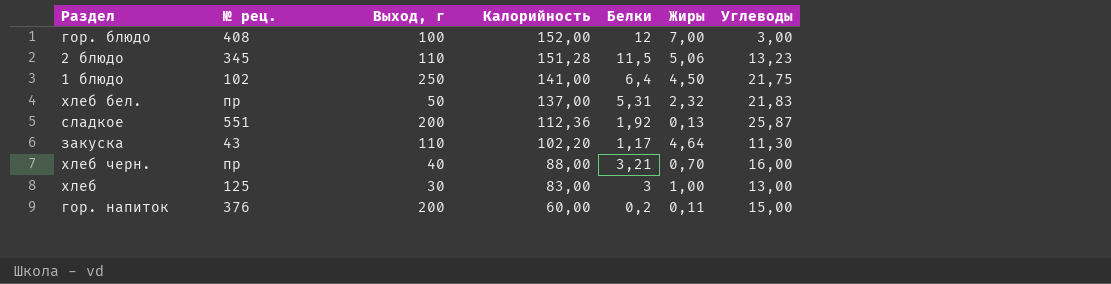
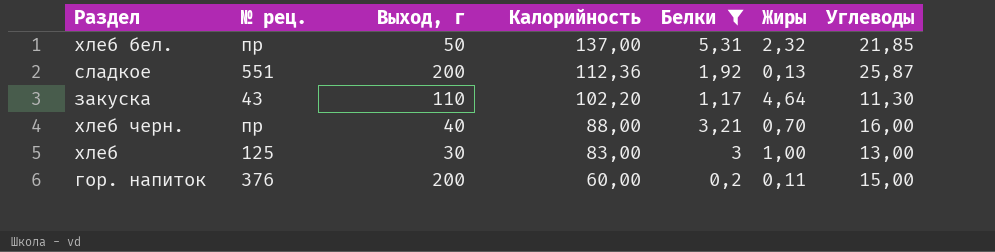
filter: none -> Белки <= 5,31
хлеб бел. | Углеводы: 21,83 -> 21,85

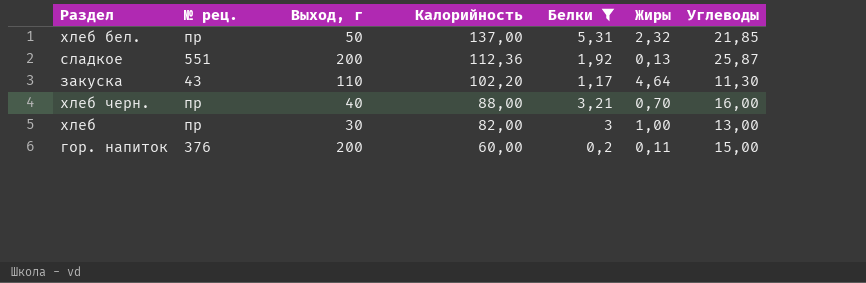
хлеб | № рец.: 125 -> пр
хлеб | Калорийность: 83,00 -> 82,00

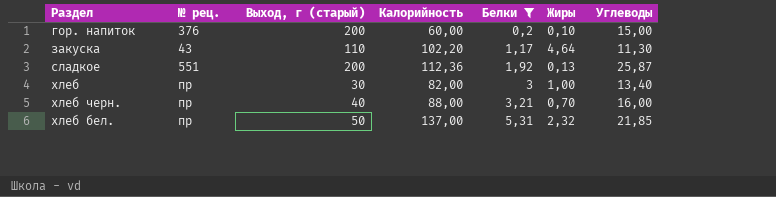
row order: Калорийность descending -> Белки ascending
column name: Выход, г -> Выход, г (старый)
гор. напиток | Жиры: 0,11 -> 0,10
хлеб | Углеводы: 13,00 -> 13,40

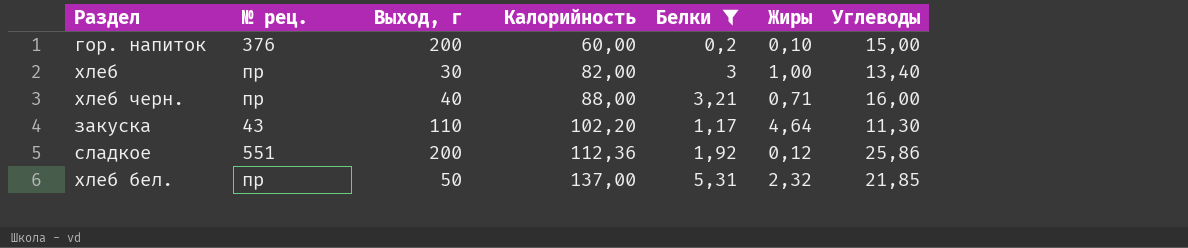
row order: Белки ascending -> Калорийность ascending
column name: Выход, г (старый) -> Выход, г
хлеб черн. | Жиры: 0,70 -> 0,71
сладкое | Жиры: 0,13 -> 0,12
сладкое | Углеводы: 25,87 -> 25,86

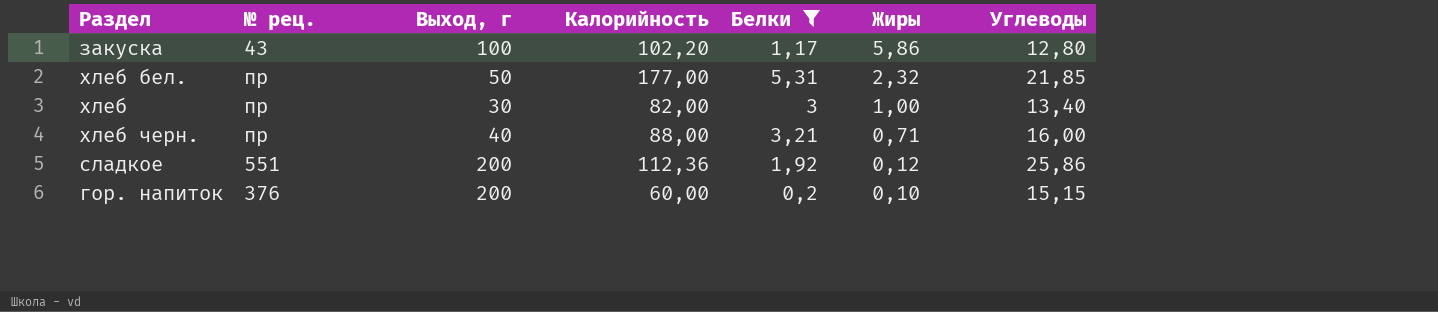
row order: Калорийность ascending -> Жиры descending
закуска | Выход, г: 110 -> 100
закуска | Жиры: 4,64 -> 5,86
закуска | Углеводы: 11,30 -> 12,80
хлеб бел. | Калорийность: 137,00 -> 177,00
гор. напиток | Углеводы: 15,00 -> 15,15

